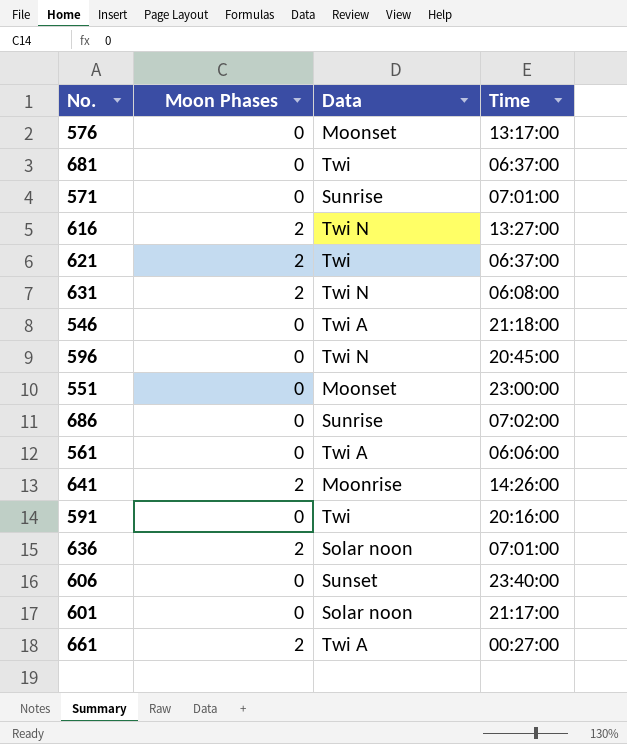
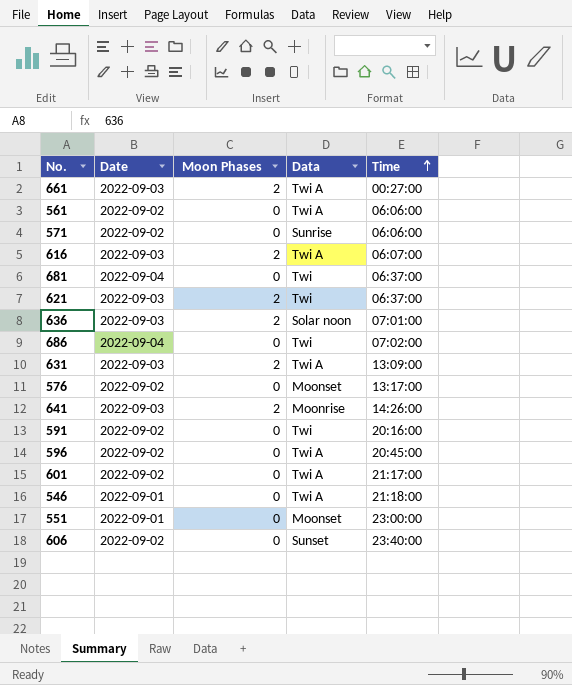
row order: none -> Time ascending
column Date | position: none -> 2
571 | Time: 07:01:00 -> 06:06:00
616 | Data: Twi N -> Twi A
616 | Time: 13:27:00 -> 06:07:00
686 | Data: Sunrise -> Twi
631 | Data: Twi N -> Twi A
631 | Time: 06:08:00 -> 13:09:00
596 | Data: Twi N -> Twi A
601 | Data: Solar noon -> Twi A

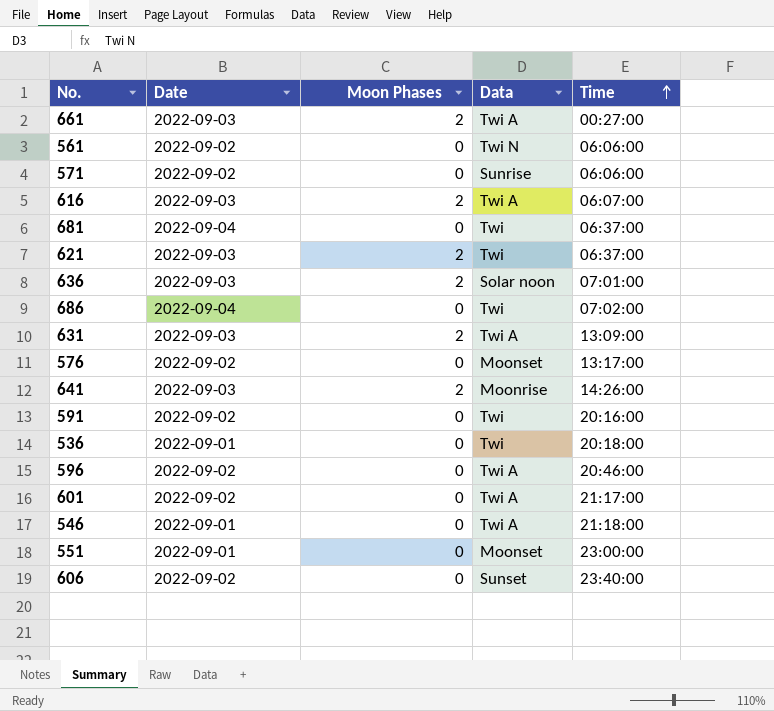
561 | Data: Twi A -> Twi N
row 536: none -> 2022-09-01 | 0 | Twi | 20:18:00
596 | Time: 20:45:00 -> 20:46:00

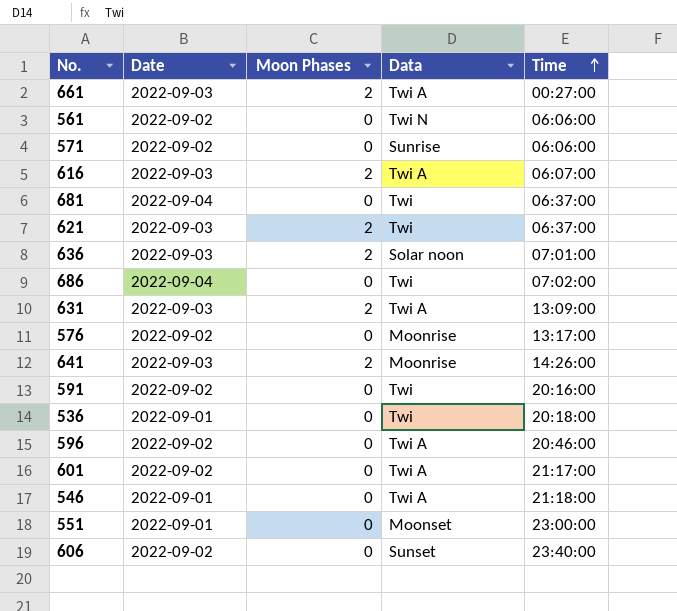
576 | Data: Moonset -> Moonrise

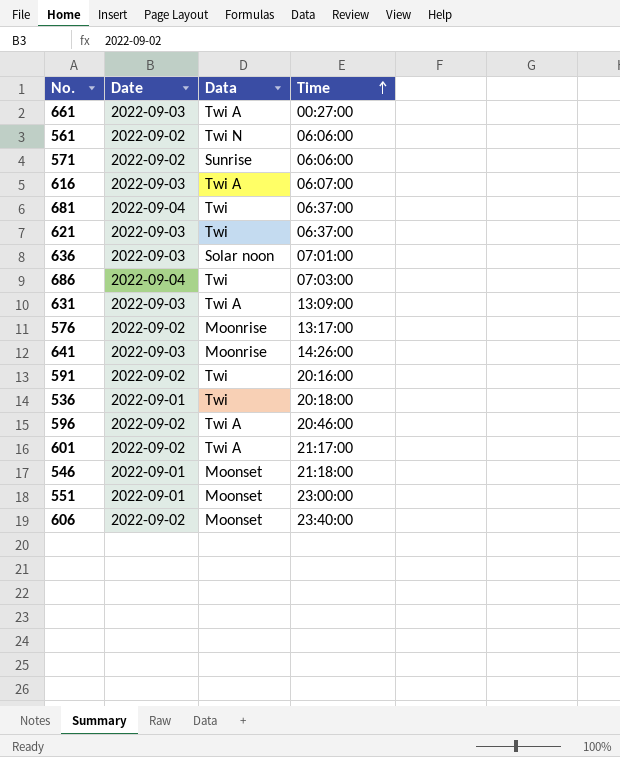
column Moon Phases | position: 3 -> none
686 | Time: 07:02:00 -> 07:03:00
546 | Data: Twi A -> Moonset
606 | Data: Sunset -> Moonset

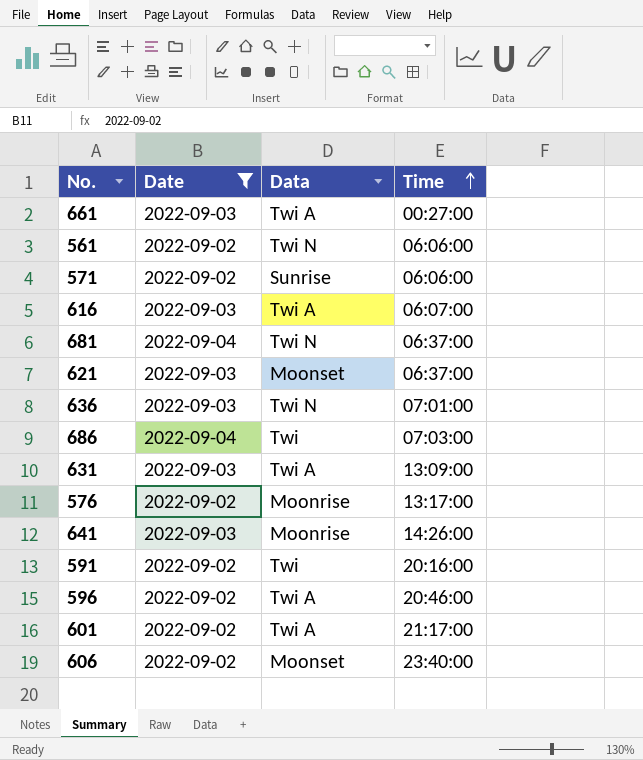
filter: none -> Date != 2022-09-01
681 | Data: Twi -> Twi N
621 | Data: Twi -> Moonset
636 | Data: Solar noon -> Twi N

